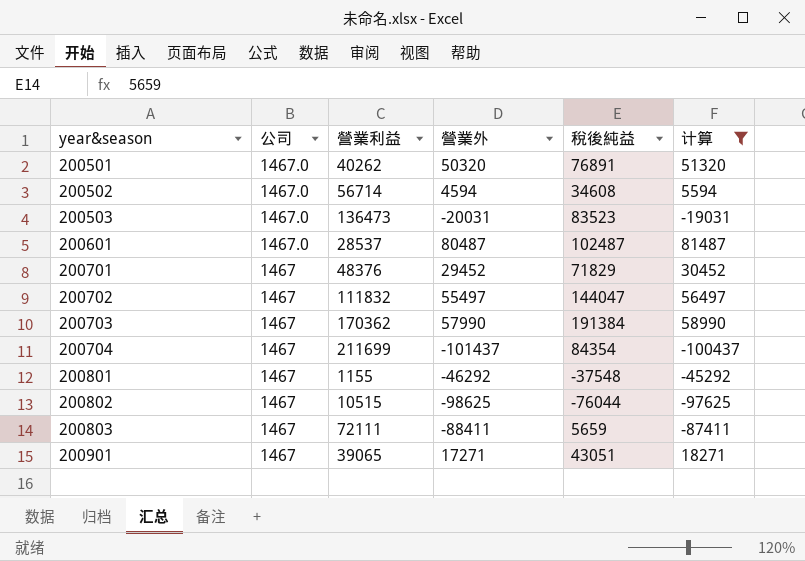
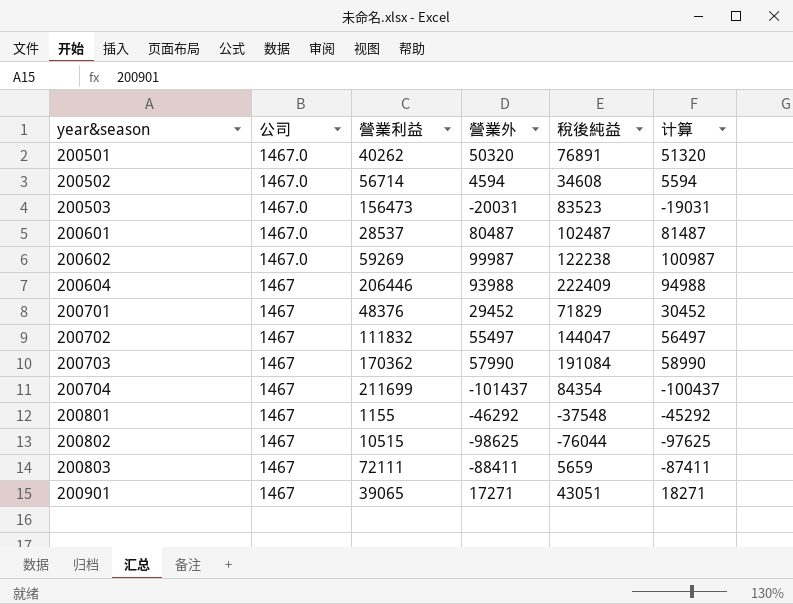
filter: 计算 <= 81487 -> none
200503 | 營業利益: 136473 -> 156473
200703 | 稅後純益: 191384 -> 191084

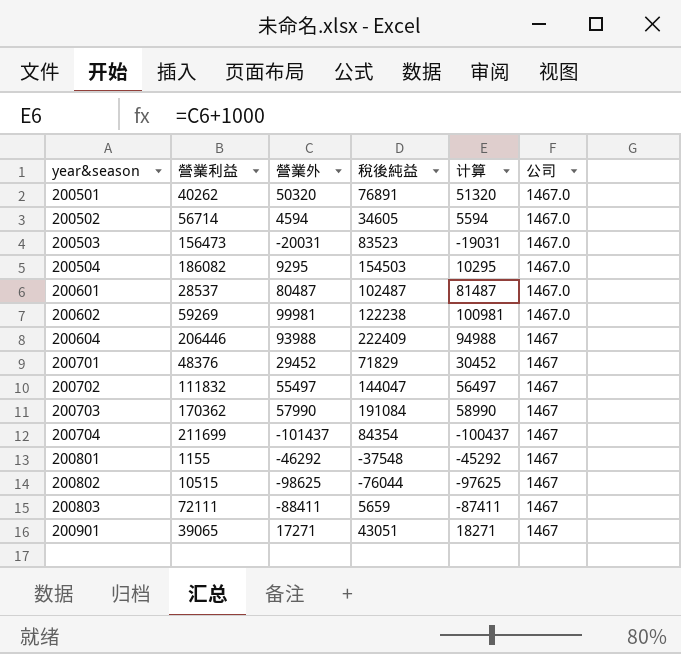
column 公司 | position: 2 -> 6
200502 | 稅後純益: 34608 -> 34605
row 200504: none -> 186082 | 9295 | 154503 | 10295 | 1467.0
200602 | 營業外: 99987 -> 99981
200602 | 计算: 100987 -> 100981

